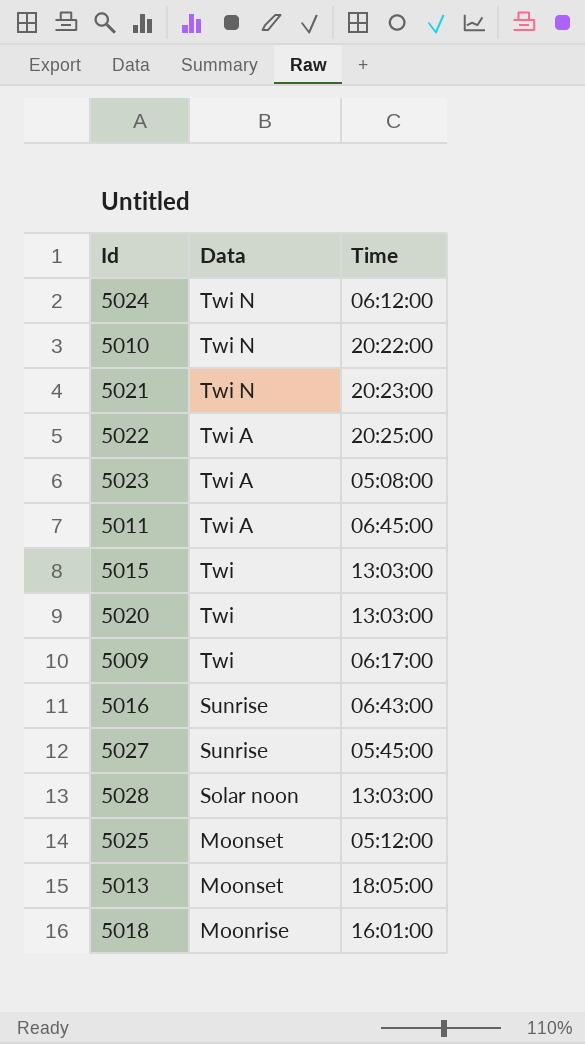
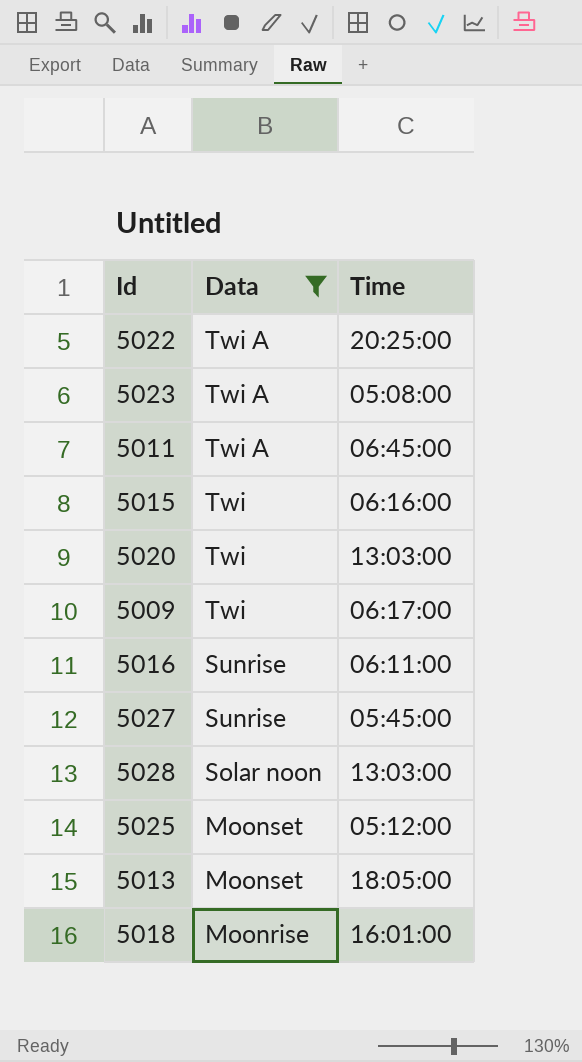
filter: none -> Data != Twi N
5015 | Time: 13:03:00 -> 06:16:00
5016 | Time: 06:43:00 -> 06:11:00

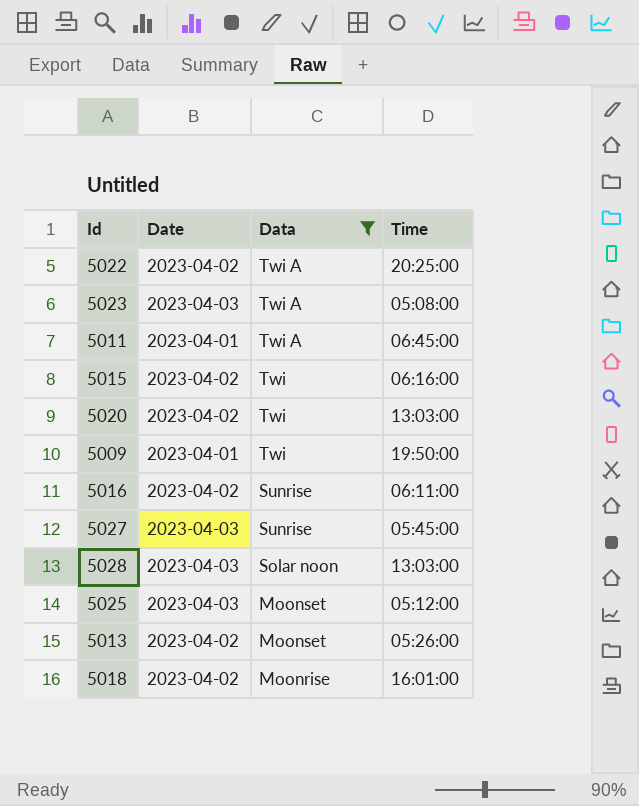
column Date | position: none -> 2
5009 | Time: 06:17:00 -> 19:50:00
5013 | Time: 18:05:00 -> 05:26:00

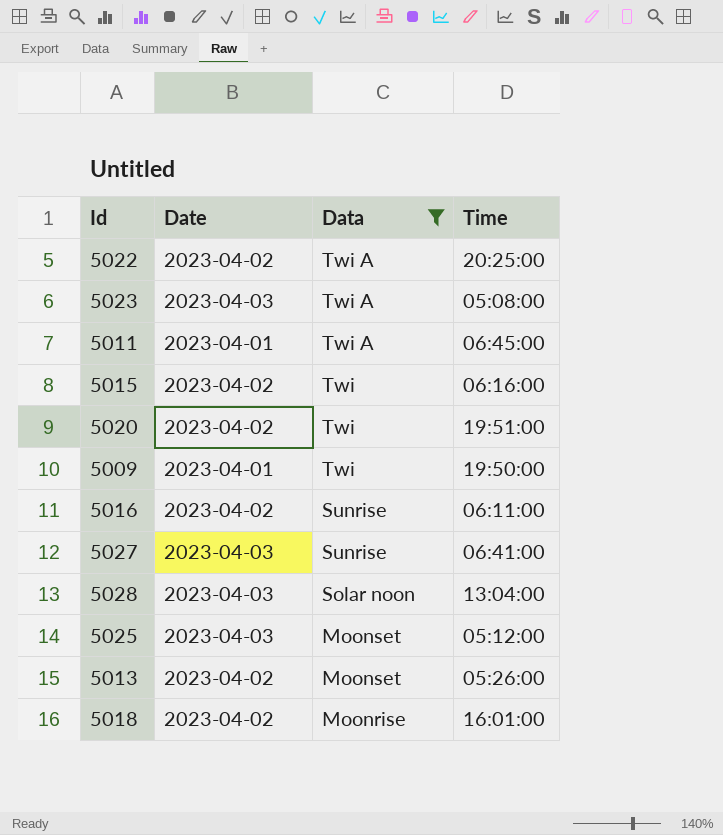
5020 | Time: 13:03:00 -> 19:51:00
5027 | Time: 05:45:00 -> 06:41:00
5028 | Time: 13:03:00 -> 13:04:00

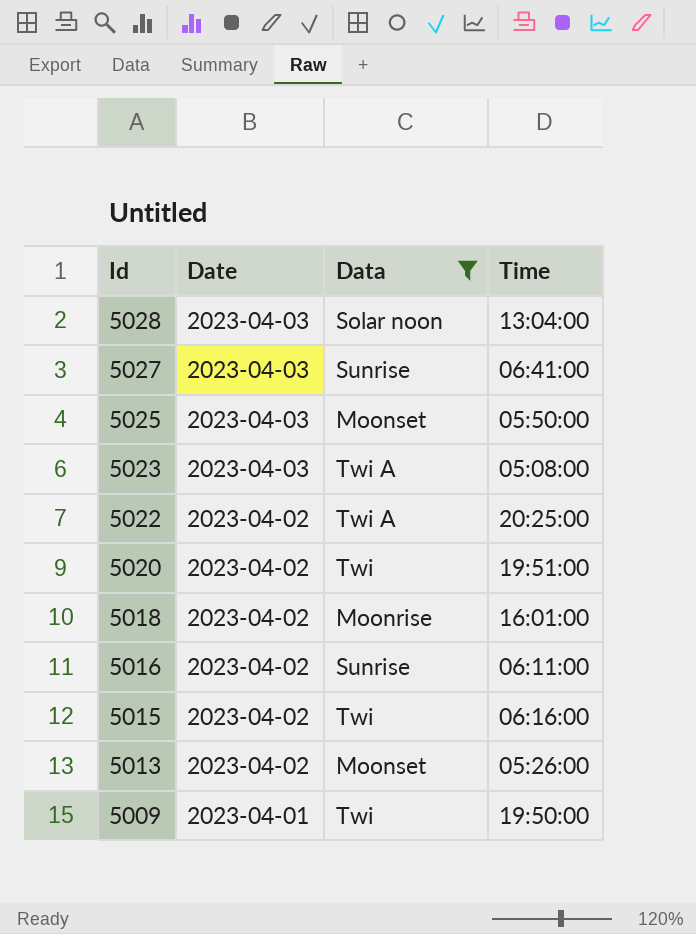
row order: Data descending -> Id descending
row 5011: 2023-04-01 | Twi A | 06:45:00 -> none
5025 | Time: 05:12:00 -> 05:50:00

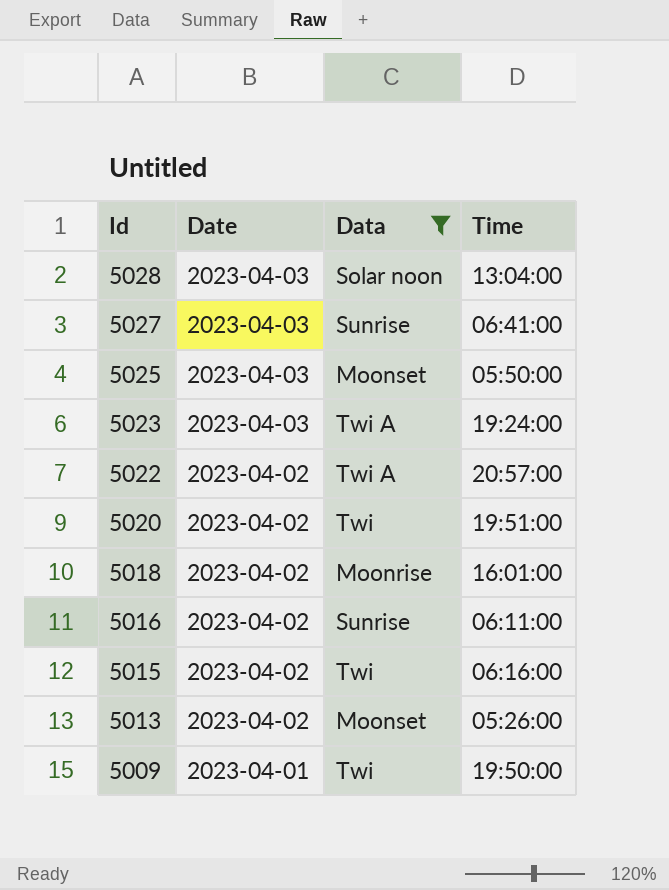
5023 | Time: 05:08:00 -> 19:24:00
5022 | Time: 20:25:00 -> 20:57:00

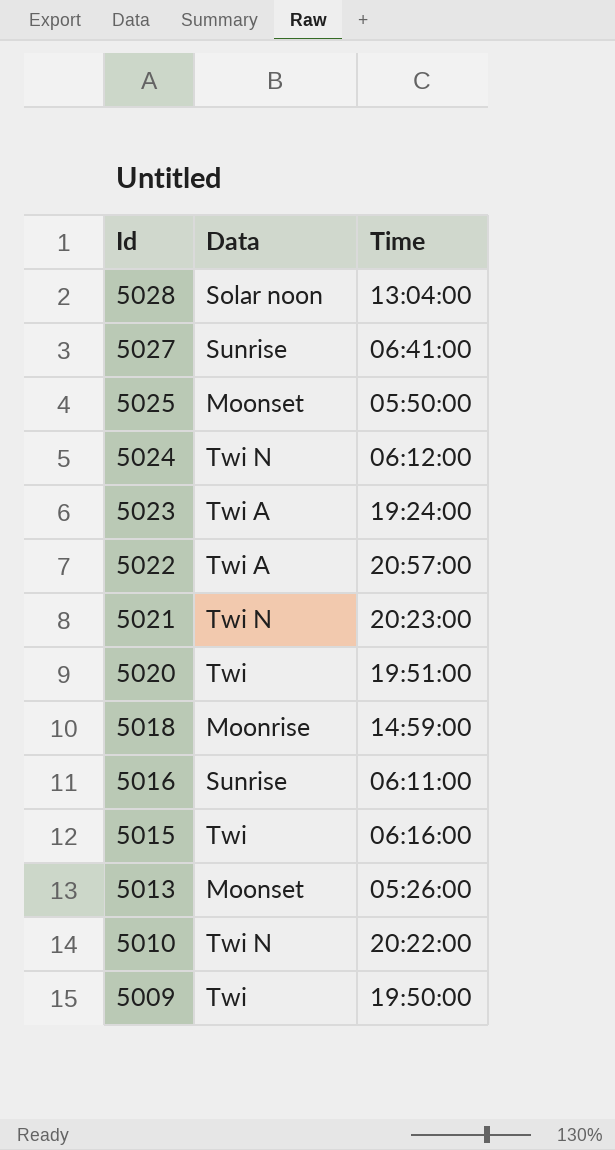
filter: Data != Twi N -> none
column Date | position: 2 -> none
5018 | Time: 16:01:00 -> 14:59:00

